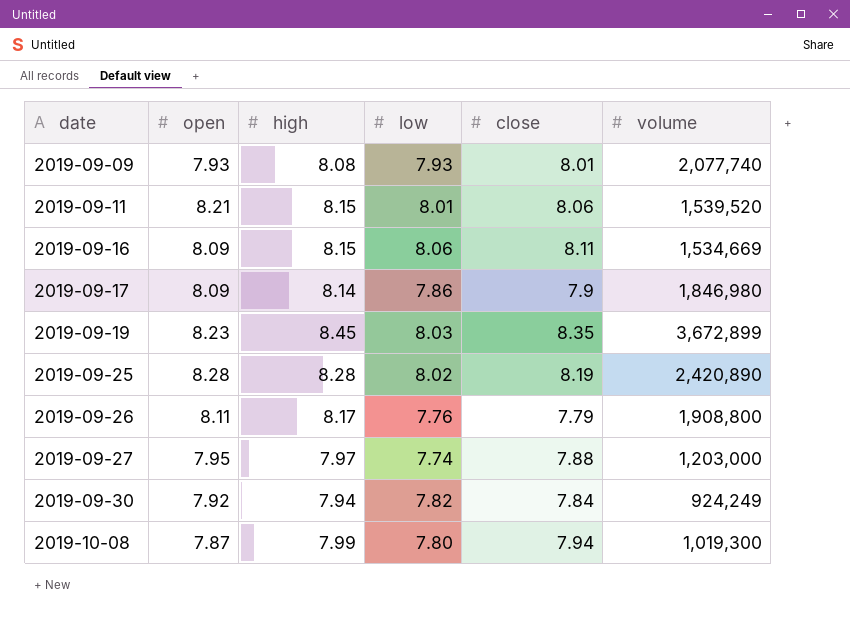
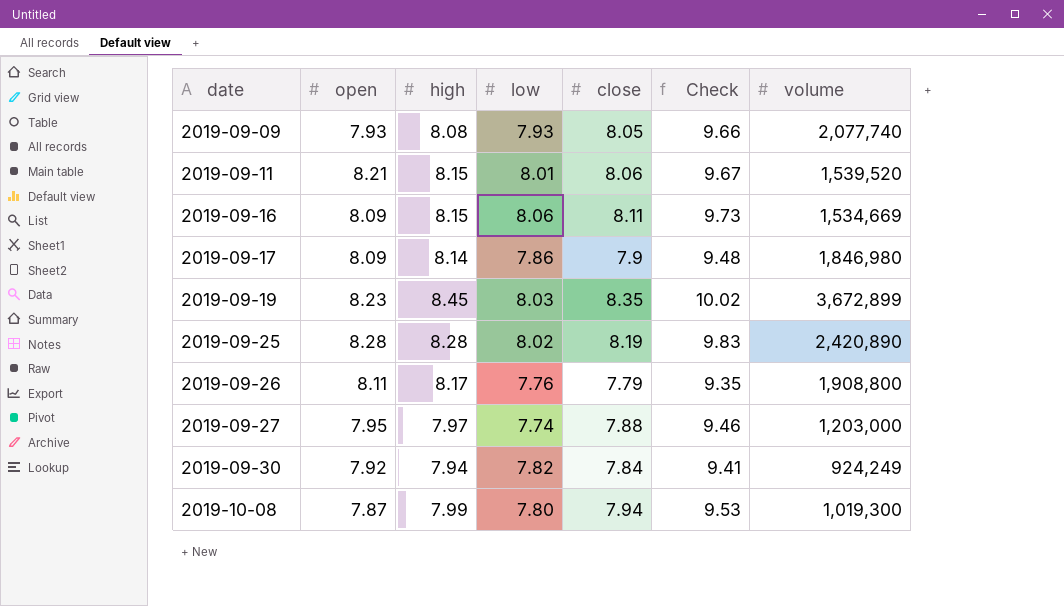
column Check | formula: none -> [close] * 1.2
2019-09-09 | close: 8.01 -> 8.05

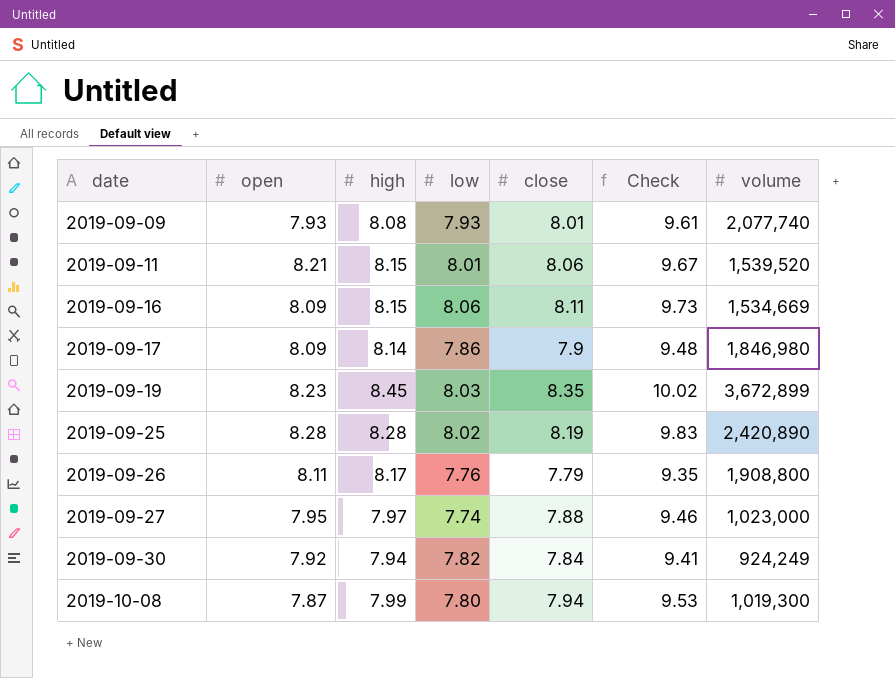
2019-09-09 | close: 8.05 -> 8.01
2019-09-09 | Check: 9.66 -> 9.61
2019-09-27 | volume: 1,203,000 -> 1,023,000

